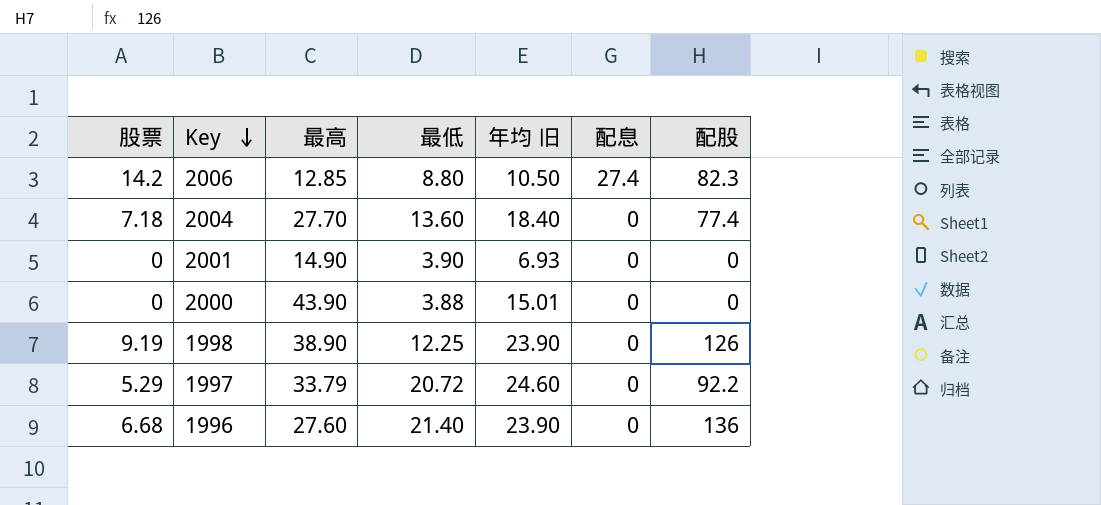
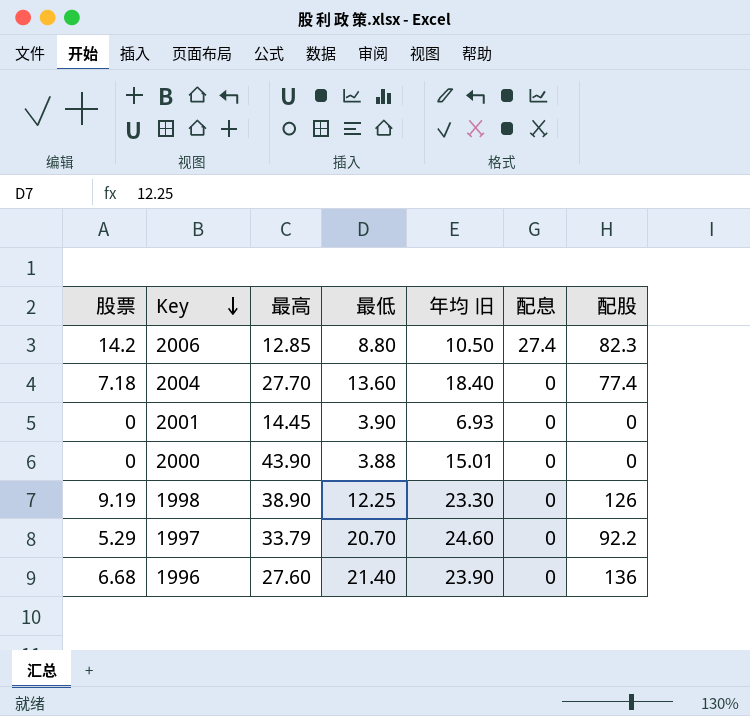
2001 | 最高: 14.90 -> 14.45
1998 | 年均 旧: 23.90 -> 23.30
1997 | 最低: 20.72 -> 20.70

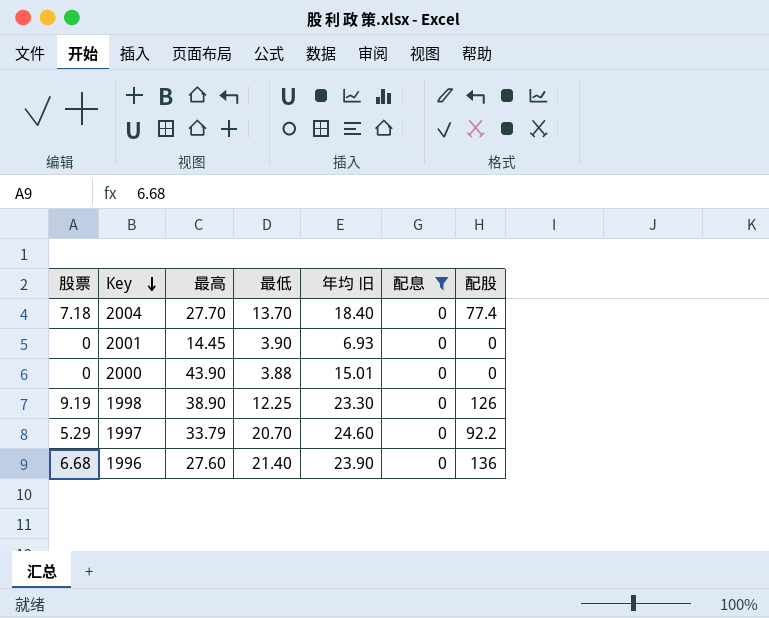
filter: none -> 配息 = 0
2004 | 最低: 13.60 -> 13.70

